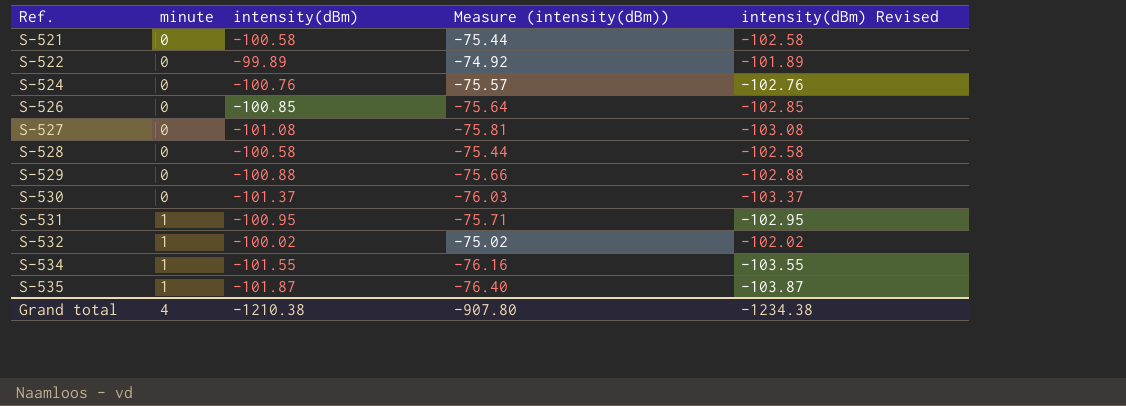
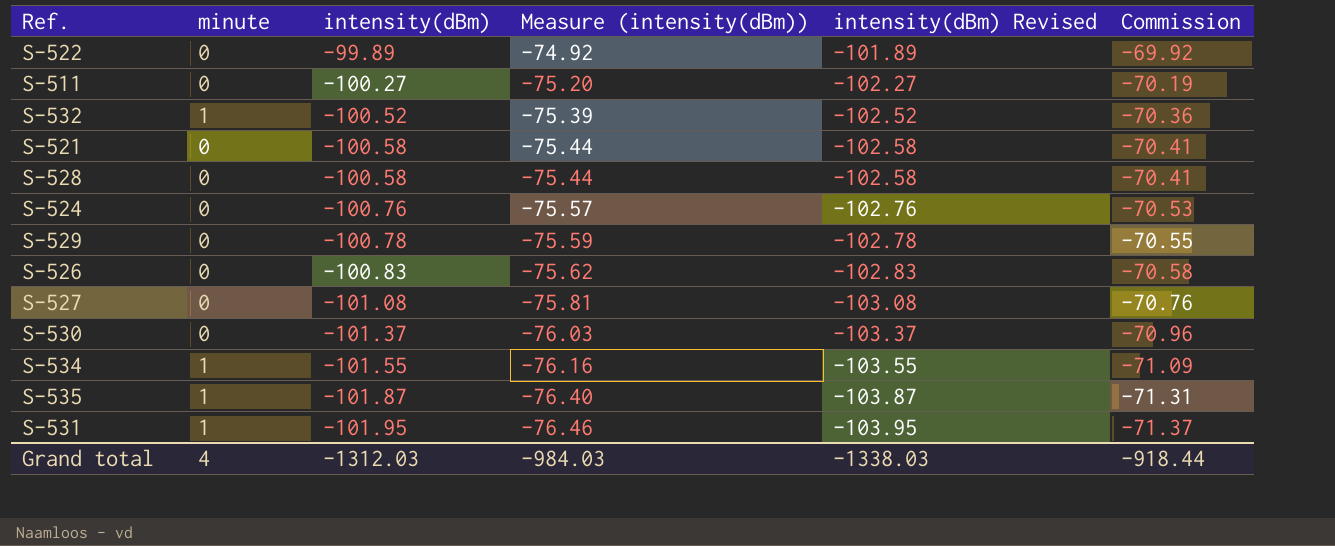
row order: Ref. ascending -> intensity(dBm) descending
column Commission | formula: none -> [intensity(dBm)] * 0.7
row S-511: none -> 0 | -100.27 | -75.20 | -102.27 | -70.19
S-532 | intensity(dBm): -100.02 -> -100.52
S-532 | Measure (intensity(dBm)): -75.02 -> -75.39
S-532 | intensity(dBm) Revised: -102.02 -> -102.52
S-529 | intensity(dBm): -100.88 -> -100.78
S-529 | Measure (intensity(dBm)): -75.66 -> -75.59
S-529 | intensity(dBm) Revised: -102.88 -> -102.78
S-526 | intensity(dBm): -100.85 -> -100.83
S-526 | Measure (intensity(dBm)): -75.64 -> -75.62
S-526 | intensity(dBm) Revised: -102.85 -> -102.83
S-531 | intensity(dBm): -100.95 -> -101.95
S-531 | Measure (intensity(dBm)): -75.71 -> -76.46
S-531 | intensity(dBm) Revised: -102.95 -> -103.95
Grand total | intensity(dBm): -1210.38 -> -1312.03
Grand total | Measure (intensity(dBm)): -907.80 -> -984.03
Grand total | intensity(dBm) Revised: -1234.38 -> -1338.03

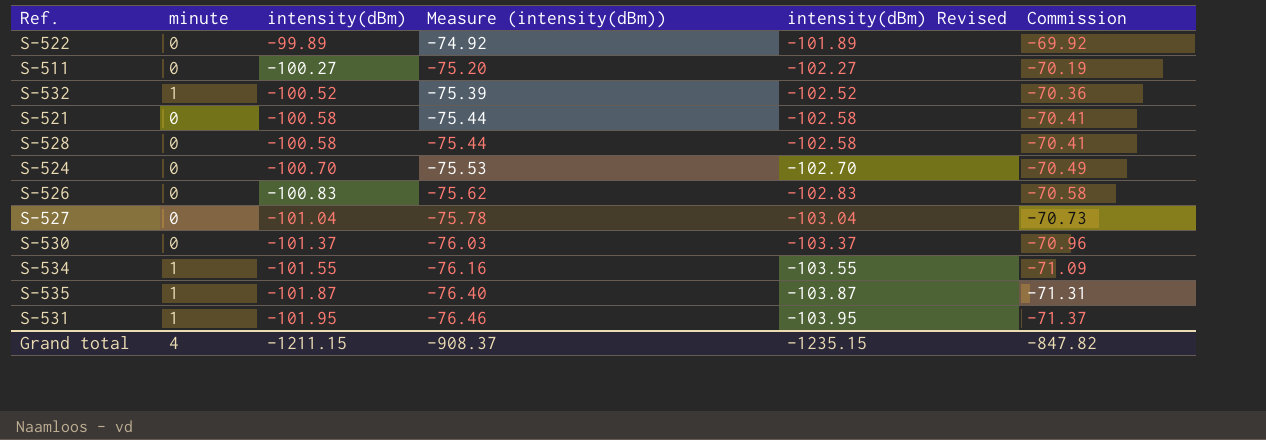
row S-529: 0 | -100.78 | -75.59 | -102.78 | -70.55 -> none
S-524 | intensity(dBm): -100.76 -> -100.70
S-524 | Measure (intensity(dBm)): -75.57 -> -75.53
S-524 | intensity(dBm) Revised: -102.76 -> -102.70
S-524 | Commission: -70.53 -> -70.49
S-527 | intensity(dBm): -101.08 -> -101.04
S-527 | Measure (intensity(dBm)): -75.81 -> -75.78
S-527 | intensity(dBm) Revised: -103.08 -> -103.04
S-527 | Commission: -70.76 -> -70.73
Grand total | intensity(dBm): -1312.03 -> -1211.15
Grand total | Measure (intensity(dBm)): -984.03 -> -908.37
Grand total | intensity(dBm) Revised: -1338.03 -> -1235.15
Grand total | Commission: -918.44 -> -847.82

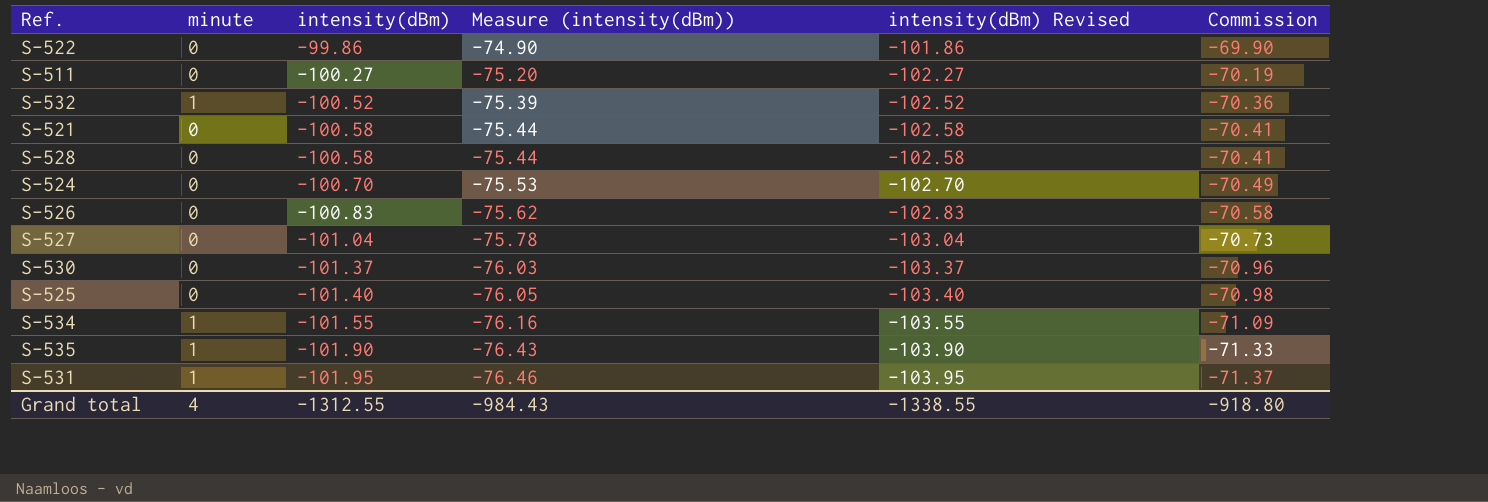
S-522 | intensity(dBm): -99.89 -> -99.86
S-522 | Measure (intensity(dBm)): -74.92 -> -74.90
S-522 | intensity(dBm) Revised: -101.89 -> -101.86
S-522 | Commission: -69.92 -> -69.90
row S-525: none -> 0 | -101.40 | -76.05 | -103.40 | -70.98
S-535 | intensity(dBm): -101.87 -> -101.90
S-535 | Measure (intensity(dBm)): -76.40 -> -76.43
S-535 | intensity(dBm) Revised: -103.87 -> -103.90
S-535 | Commission: -71.31 -> -71.33
Grand total | intensity(dBm): -1211.15 -> -1312.55
Grand total | Measure (intensity(dBm)): -908.37 -> -984.43
Grand total | intensity(dBm) Revised: -1235.15 -> -1338.55
Grand total | Commission: -847.82 -> -918.80

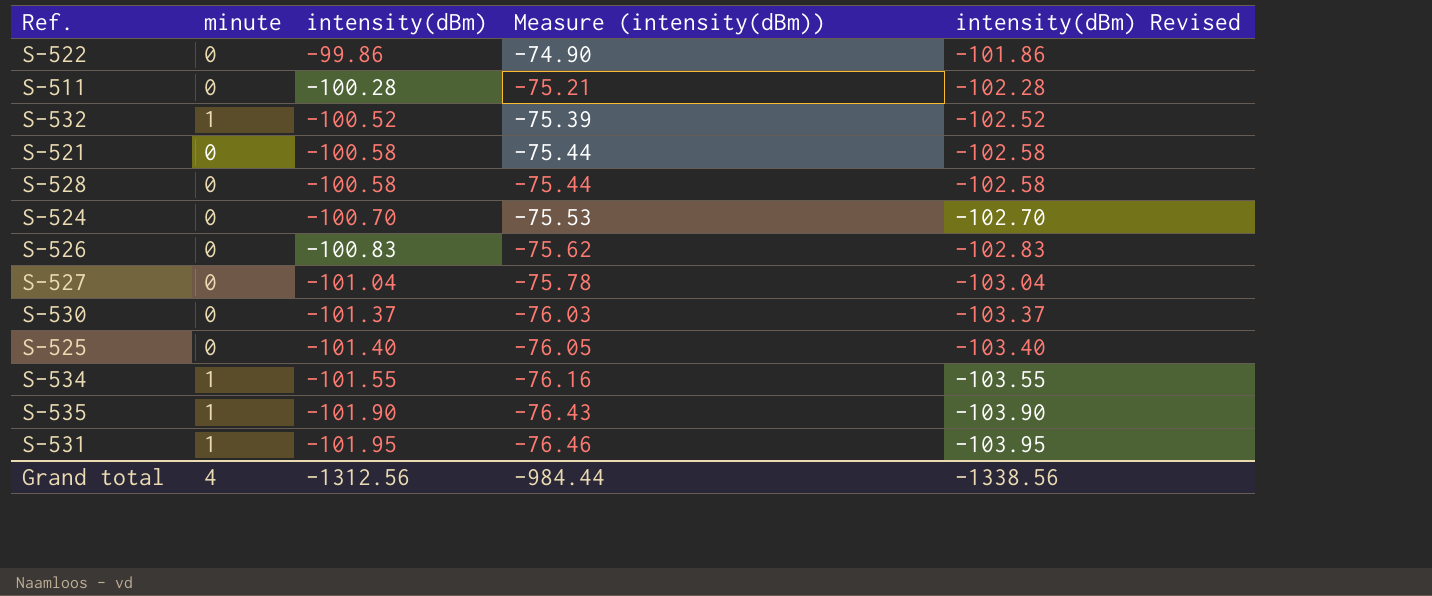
column Commission | formula: [intensity(dBm)] * 0.7 -> none
S-511 | intensity(dBm): -100.27 -> -100.28
S-511 | Measure (intensity(dBm)): -75.20 -> -75.21
S-511 | intensity(dBm) Revised: -102.27 -> -102.28
Grand total | intensity(dBm): -1312.55 -> -1312.56
Grand total | Measure (intensity(dBm)): -984.43 -> -984.44
Grand total | intensity(dBm) Revised: -1338.55 -> -1338.56

